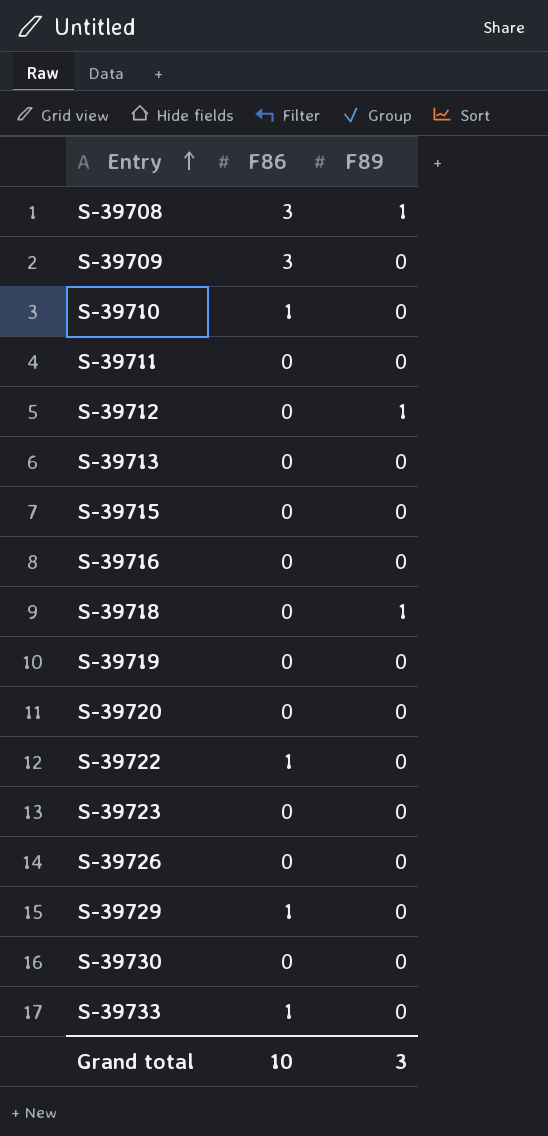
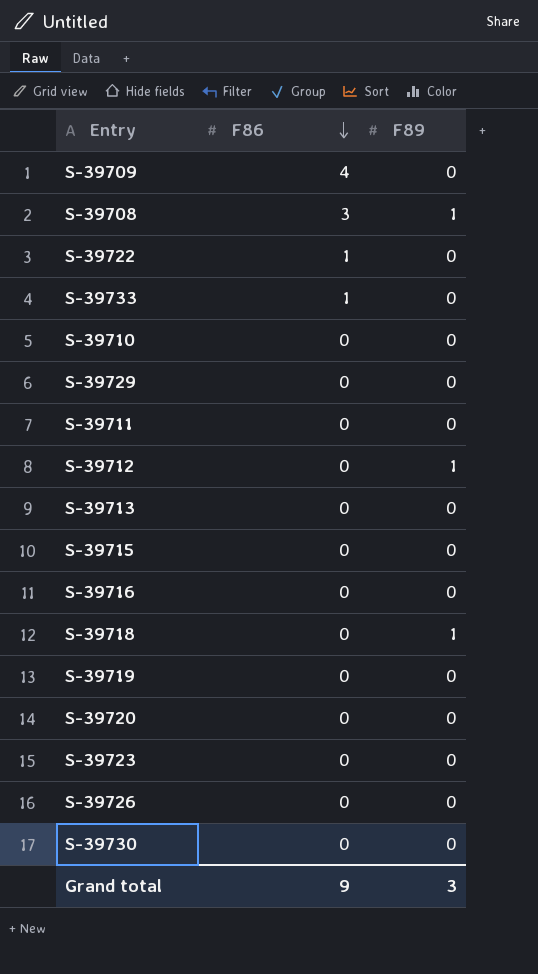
row order: Entry ascending -> F86 descending
S-39709 | F86: 3 -> 4
S-39710 | F86: 1 -> 0
S-39729 | F86: 1 -> 0
Grand total | F86: 10 -> 9

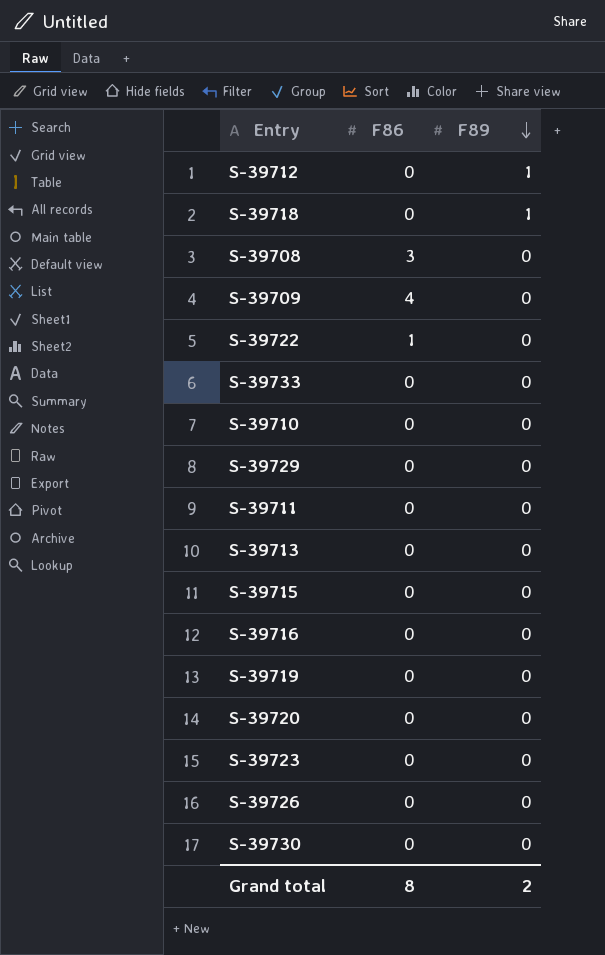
row order: F86 descending -> F89 descending
S-39708 | F89: 1 -> 0
S-39733 | F86: 1 -> 0
Grand total | F86: 9 -> 8
Grand total | F89: 3 -> 2

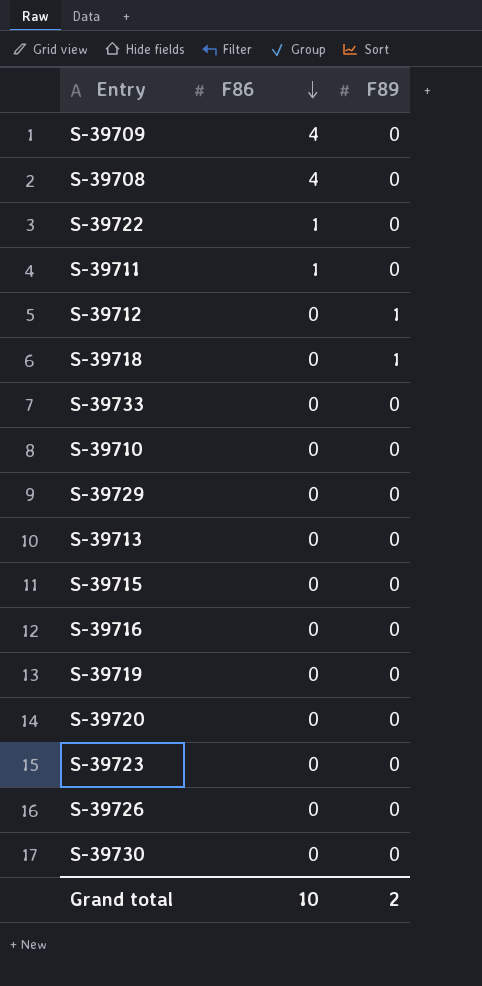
row order: F89 descending -> F86 descending
S-39708 | F86: 3 -> 4
S-39711 | F86: 0 -> 1
Grand total | F86: 8 -> 10

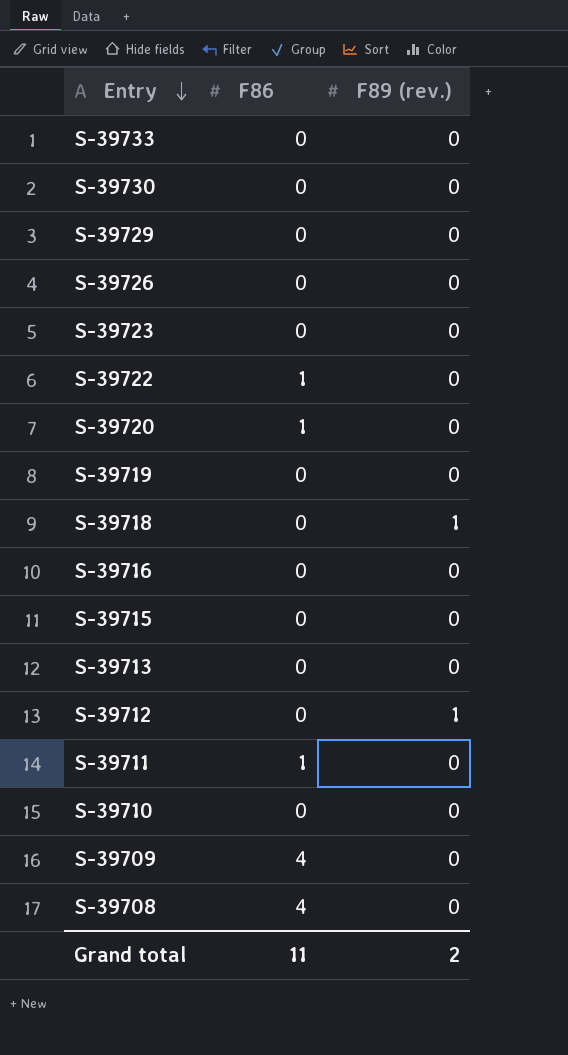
row order: F86 descending -> Entry descending
column name: F89 -> F89 (rev.)
S-39720 | F86: 0 -> 1
Grand total | F86: 10 -> 11

